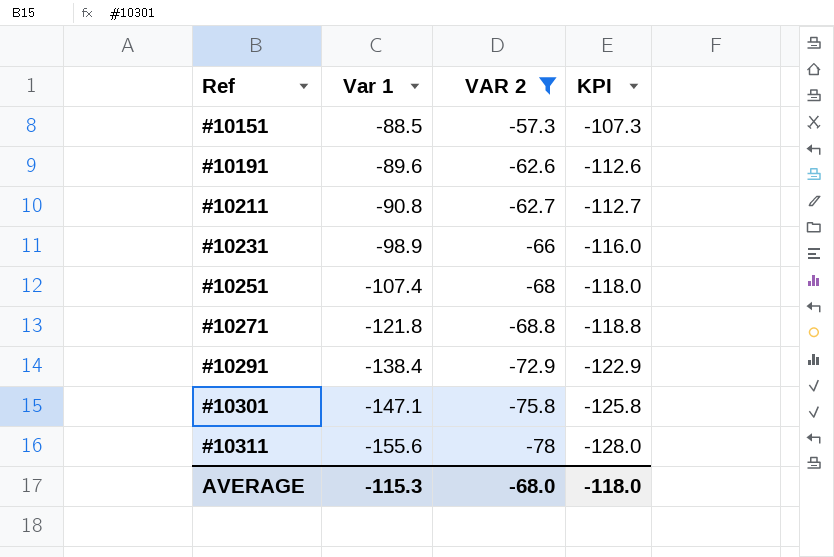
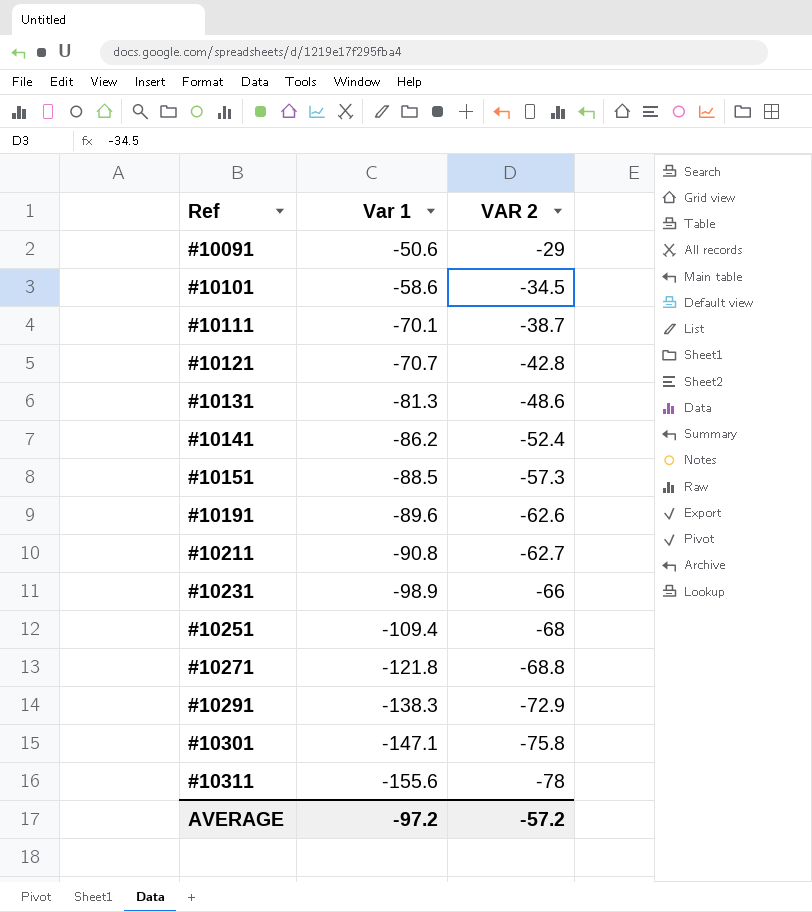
filter: VAR 2 <= -57.3 -> none
column KPI | formula: [VAR 2] - 50 -> none
#10251 | Var 1: -107.4 -> -109.4
#10291 | Var 1: -138.4 -> -138.3
AVERAGE | Var 1: -115.3 -> -97.2
AVERAGE | VAR 2: -68.0 -> -57.2

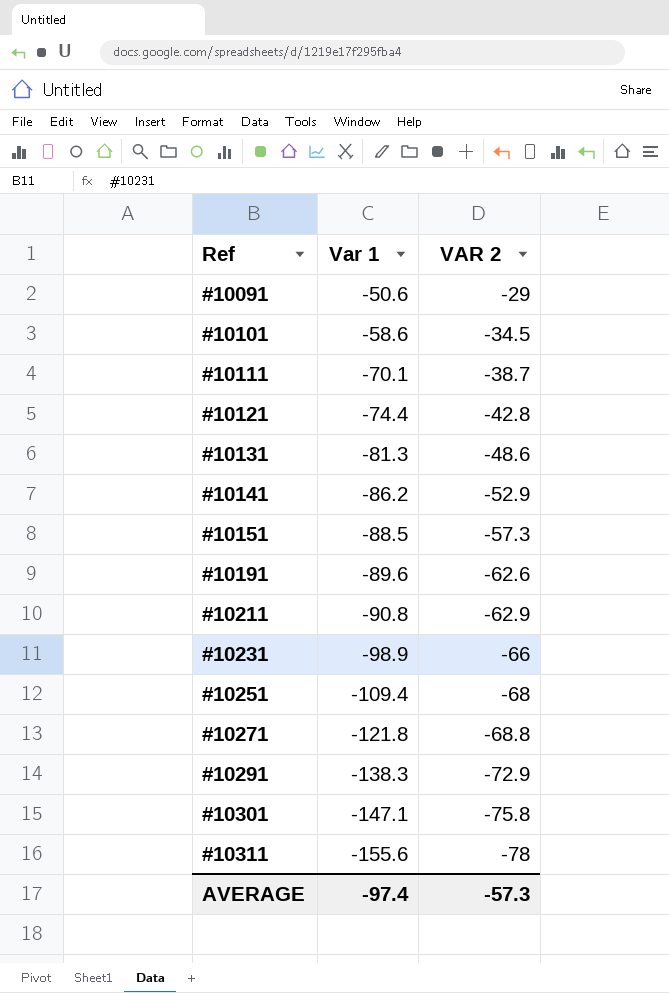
#10121 | Var 1: -70.7 -> -74.4
#10141 | VAR 2: -52.4 -> -52.9
#10211 | VAR 2: -62.7 -> -62.9
AVERAGE | Var 1: -97.2 -> -97.4
AVERAGE | VAR 2: -57.2 -> -57.3

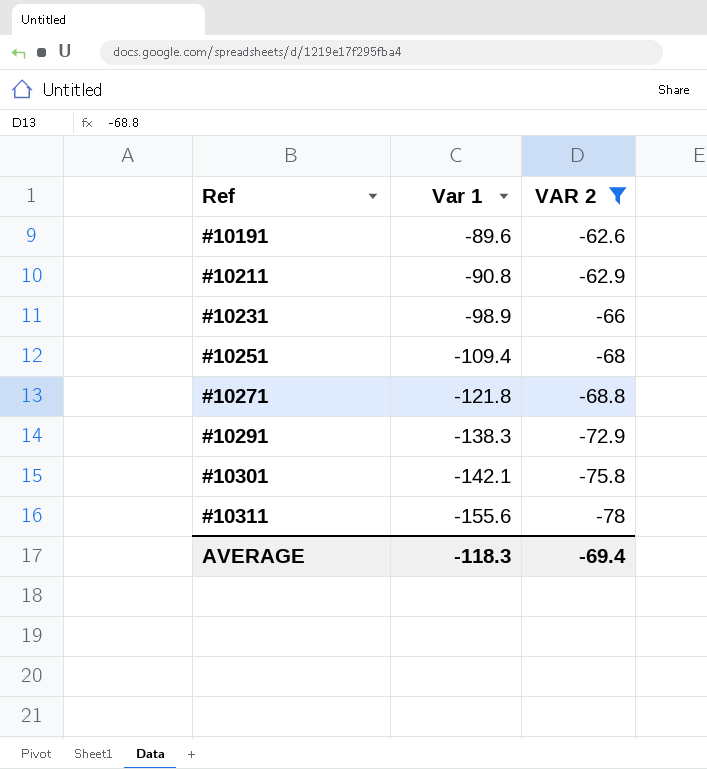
filter: none -> VAR 2 <= -62.6
#10301 | Var 1: -147.1 -> -142.1
AVERAGE | Var 1: -97.4 -> -118.3
AVERAGE | VAR 2: -57.3 -> -69.4

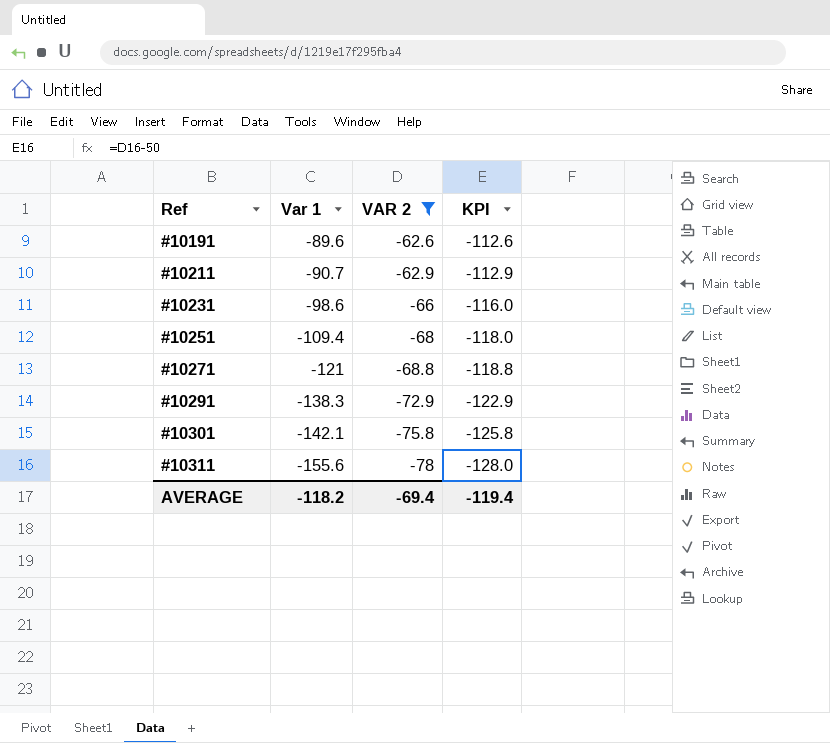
column KPI | formula: none -> [VAR 2] - 50
#10211 | Var 1: -90.8 -> -90.7
#10231 | Var 1: -98.9 -> -98.6
#10271 | Var 1: -121.8 -> -121
AVERAGE | Var 1: -118.3 -> -118.2

